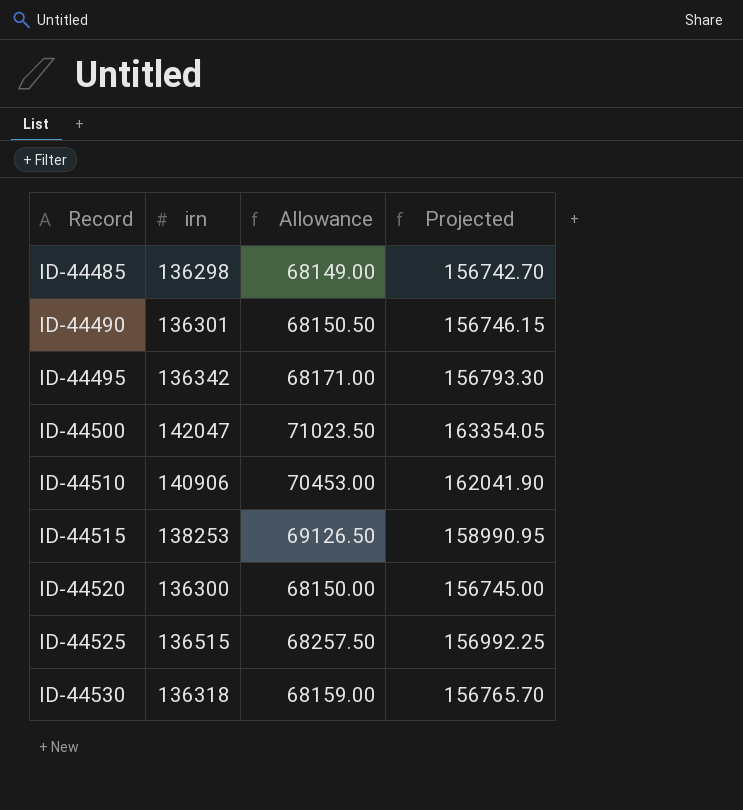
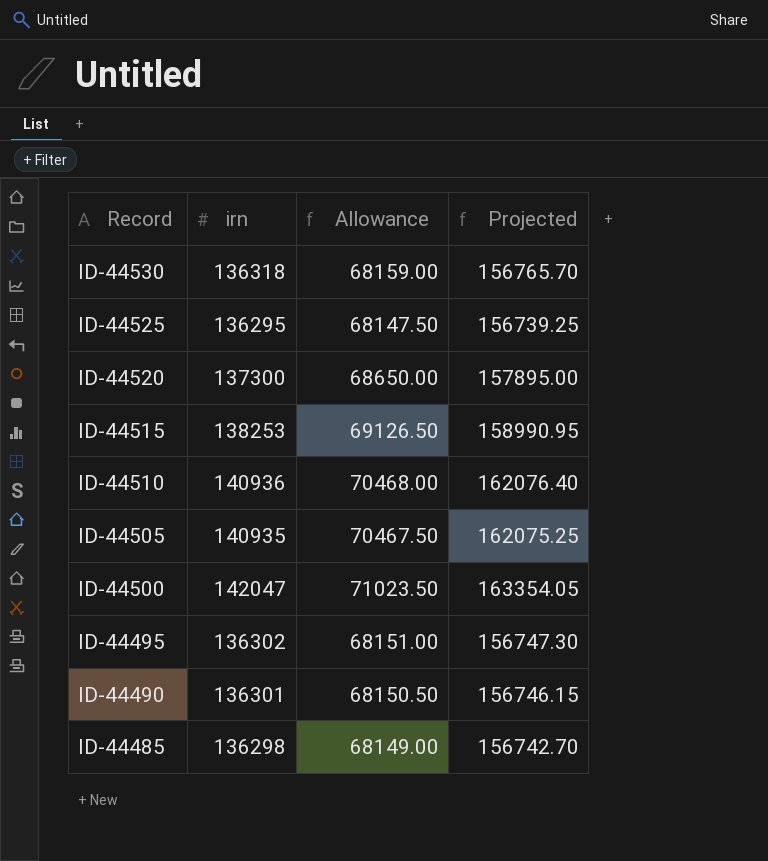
row order: Record ascending -> Record descending
ID-44525 | irn: 136515 -> 136295
ID-44525 | Allowance: 68257.50 -> 68147.50
ID-44525 | Projected: 156992.25 -> 156739.25
ID-44520 | irn: 136300 -> 137300
ID-44520 | Allowance: 68150.00 -> 68650.00
ID-44520 | Projected: 156745.00 -> 157895.00
ID-44510 | irn: 140906 -> 140936
ID-44510 | Allowance: 70453.00 -> 70468.00
ID-44510 | Projected: 162041.90 -> 162076.40
row ID-44505: none -> 140935 | 70467.50 | 162075.25
ID-44495 | irn: 136342 -> 136302
ID-44495 | Allowance: 68171.00 -> 68151.00
ID-44495 | Projected: 156793.30 -> 156747.30

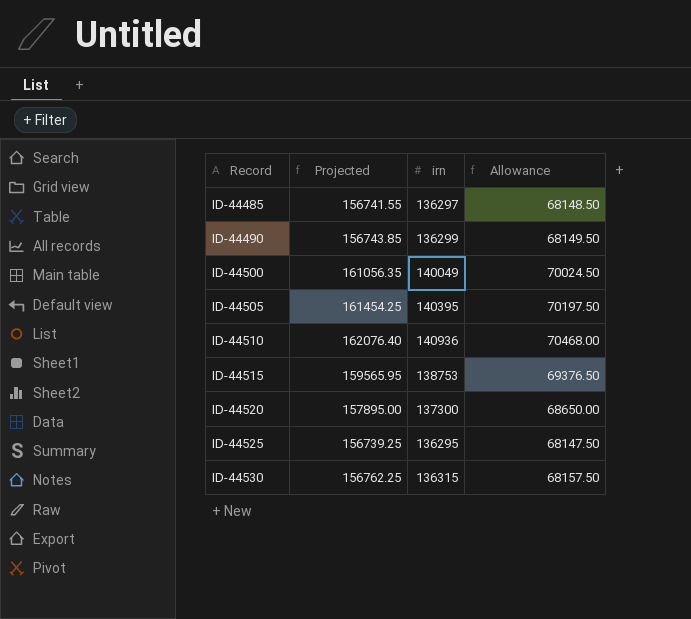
row order: Record descending -> Record ascending
column Projected | position: 4 -> 2
row ID-44495: 136302 | 68151.00 | 156747.30 -> none
ID-44485 | Projected: 156742.70 -> 156741.55
ID-44485 | irn: 136298 -> 136297
ID-44485 | Allowance: 68149.00 -> 68148.50
ID-44490 | Projected: 156746.15 -> 156743.85
ID-44490 | irn: 136301 -> 136299
ID-44490 | Allowance: 68150.50 -> 68149.50
ID-44500 | Projected: 163354.05 -> 161056.35
ID-44500 | irn: 142047 -> 140049
ID-44500 | Allowance: 71023.50 -> 70024.50
ID-44505 | Projected: 162075.25 -> 161454.25
ID-44505 | irn: 140935 -> 140395
ID-44505 | Allowance: 70467.50 -> 70197.50
ID-44515 | Projected: 158990.95 -> 159565.95
ID-44515 | irn: 138253 -> 138753
ID-44515 | Allowance: 69126.50 -> 69376.50
ID-44530 | Projected: 156765.70 -> 156762.25
ID-44530 | irn: 136318 -> 136315
ID-44530 | Allowance: 68159.00 -> 68157.50

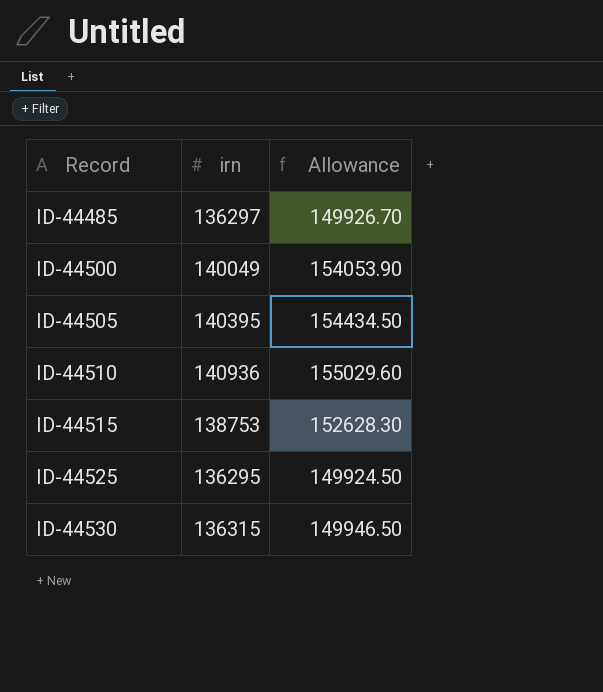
column Projected | formula: [irn] * 1.15 -> none
column Allowance | formula: [irn] * 0.5 -> [irn] * 1.1
row ID-44490: 156743.85 | 136299 | 68149.50 -> none
row ID-44520: 157895.00 | 137300 | 68650.00 -> none

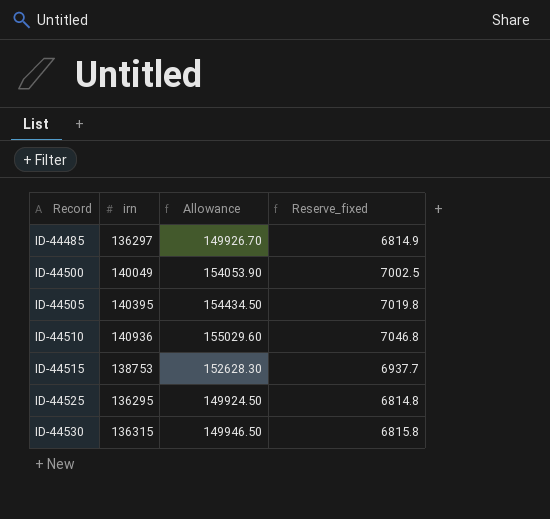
column Reserve_fixed | formula: none -> [irn] * 0.05

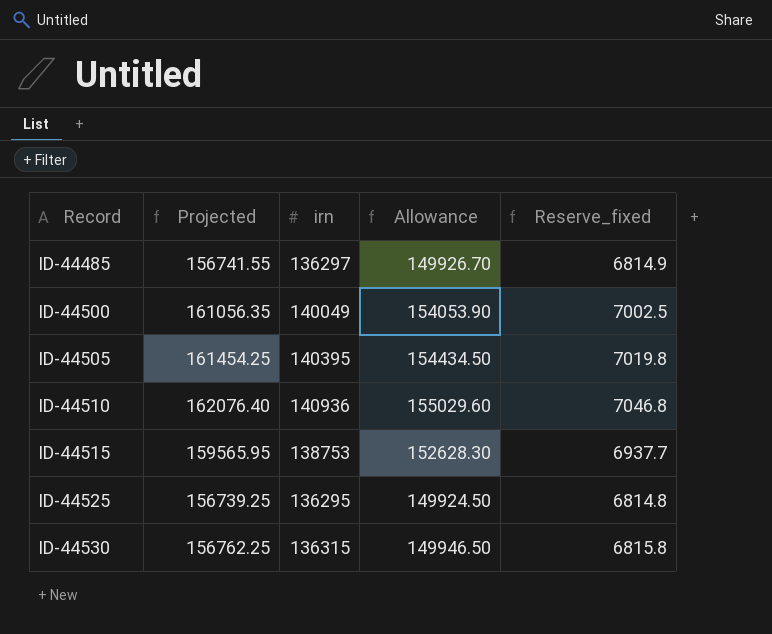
column Projected | formula: none -> [irn] * 1.15

